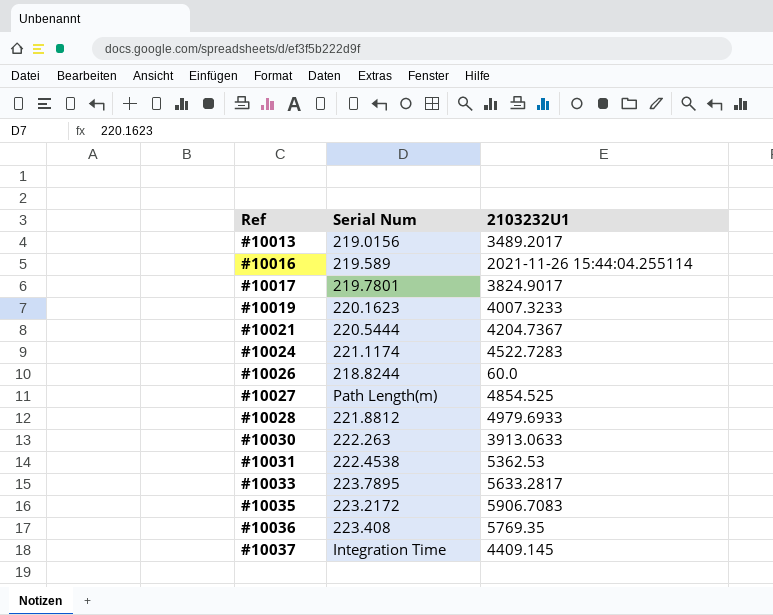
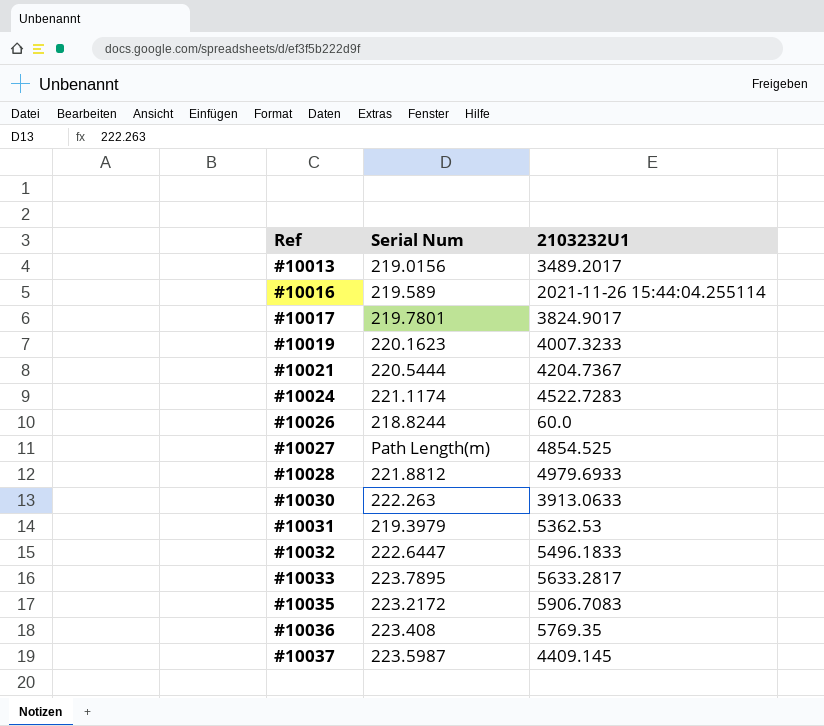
#10031 | Serial Num: 222.4538 -> 219.3979
row #10032: none -> 222.6447 | 5496.1833
#10037 | Serial Num: Integration Time -> 223.5987

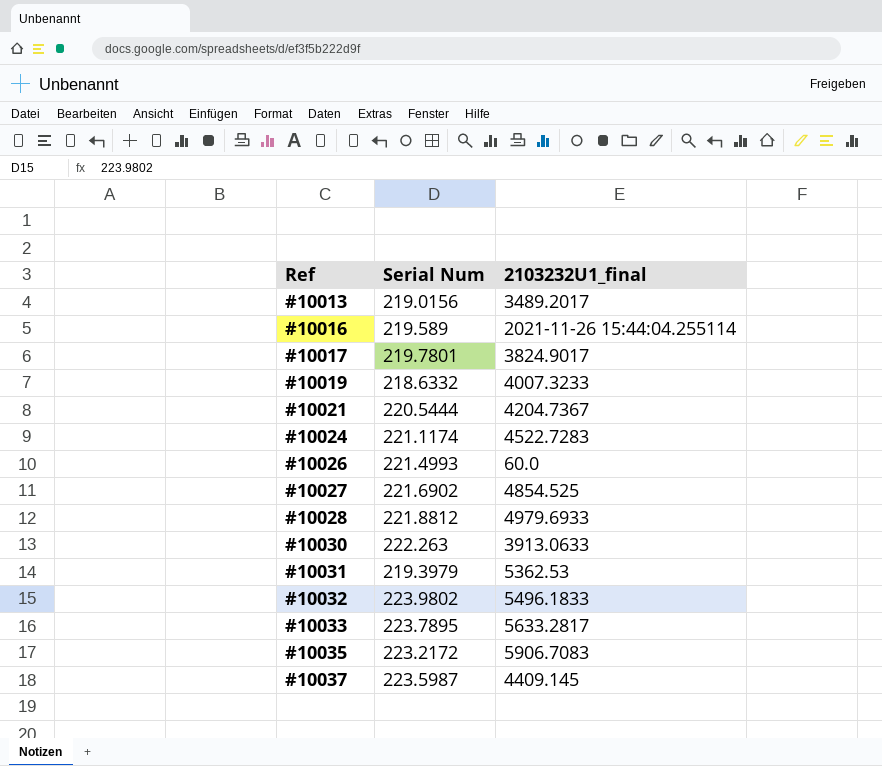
column name: 2103232U1 -> 2103232U1_final
row #10036: 223.408 | 5769.35 -> none
#10019 | Serial Num: 220.1623 -> 218.6332
#10026 | Serial Num: 218.8244 -> 221.4993
#10027 | Serial Num: Path Length(m) -> 221.6902
#10032 | Serial Num: 222.6447 -> 223.9802

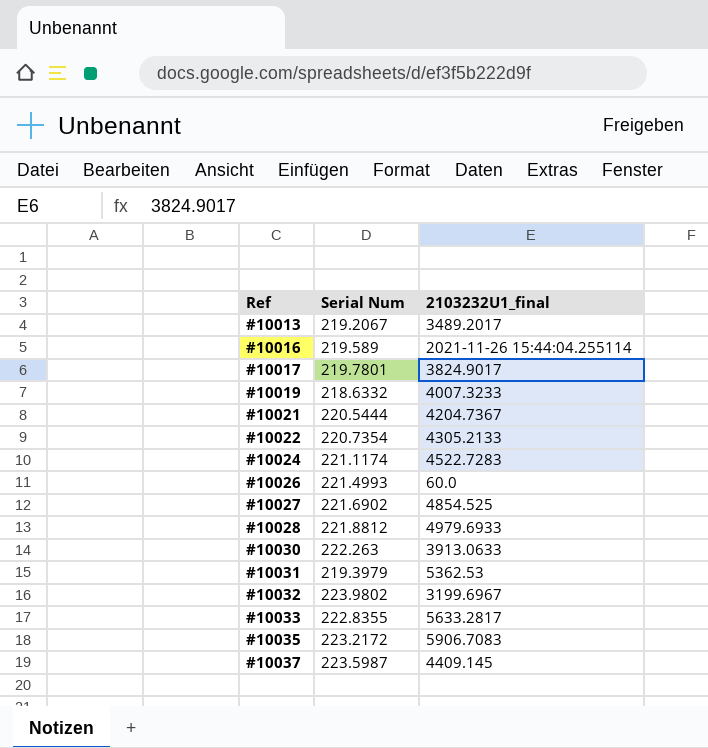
#10013 | Serial Num: 219.0156 -> 219.2067
row #10022: none -> 220.7354 | 4305.2133
#10032 | 2103232U1_final: 5496.1833 -> 3199.6967
#10033 | Serial Num: 223.7895 -> 222.8355

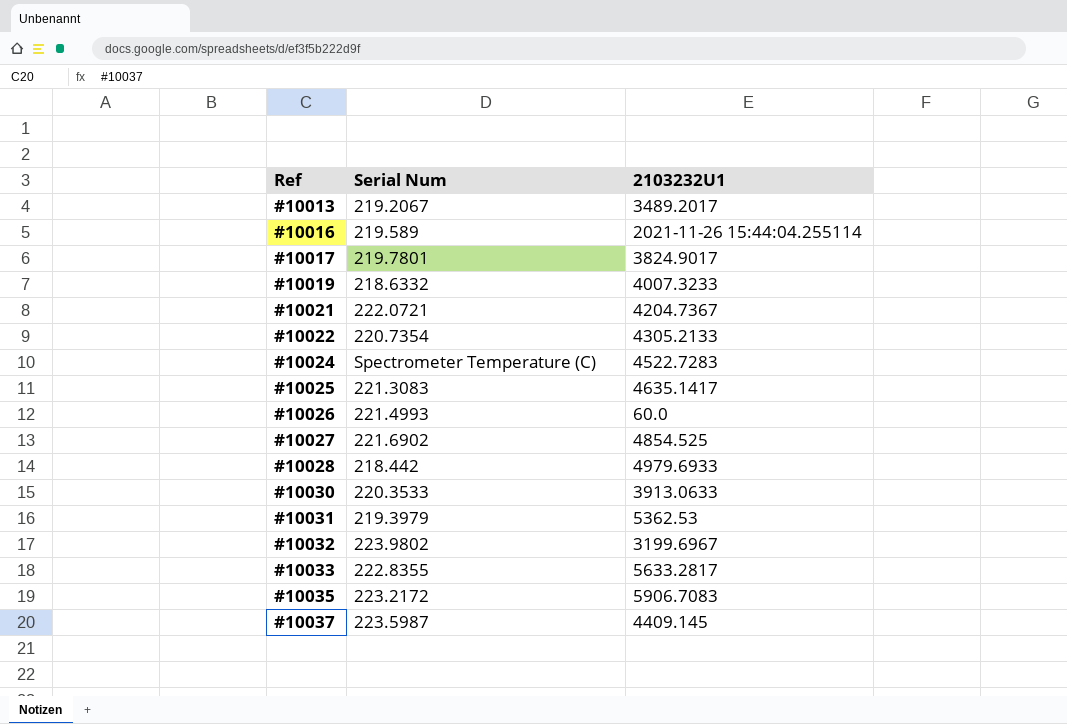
column name: 2103232U1_final -> 2103232U1
#10021 | Serial Num: 220.5444 -> 222.0721
#10024 | Serial Num: 221.1174 -> Spectrometer Temperature (C)
row #10025: none -> 221.3083 | 4635.1417
#10028 | Serial Num: 221.8812 -> 218.442
#10030 | Serial Num: 222.263 -> 220.3533

